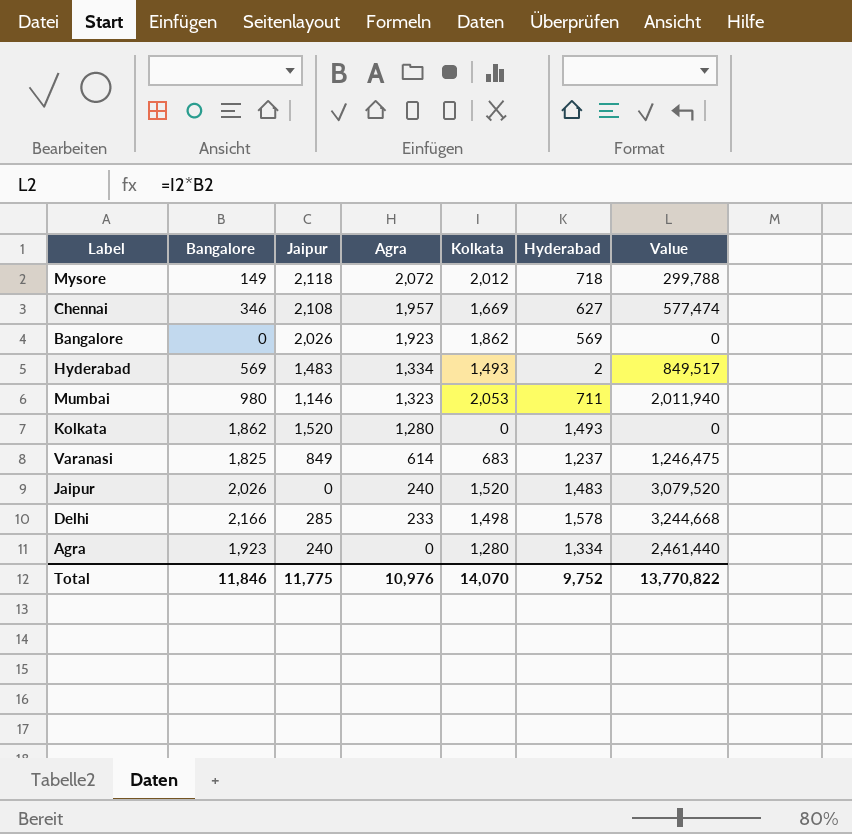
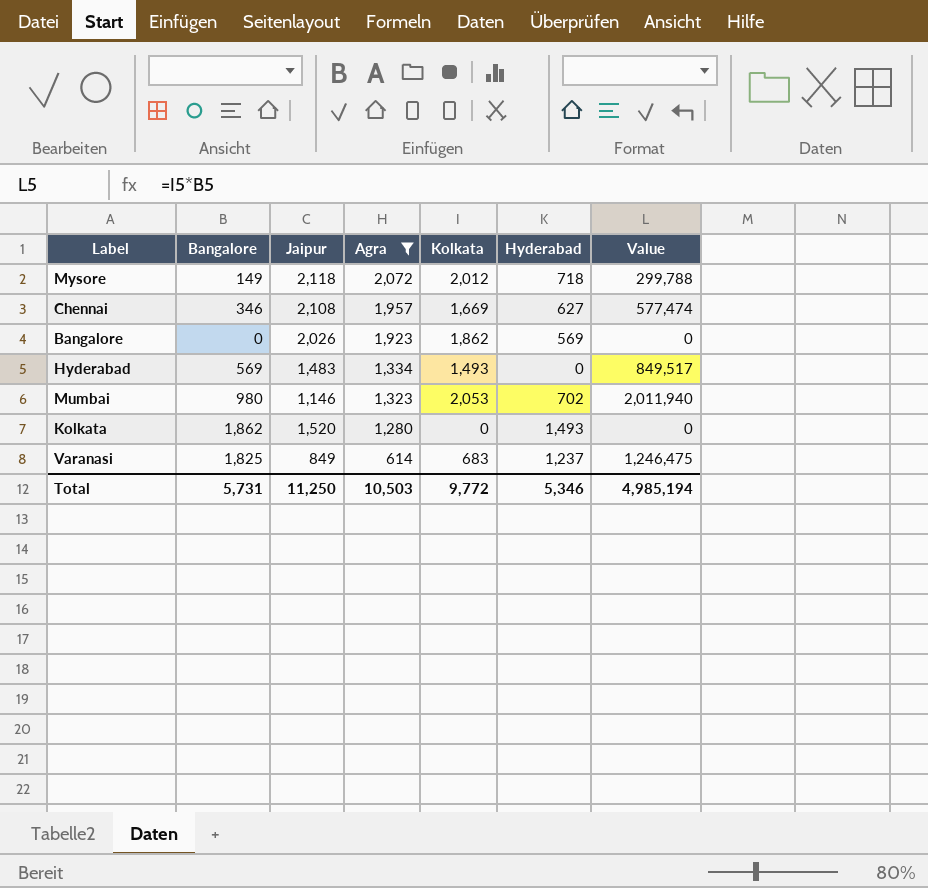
filter: none -> Agra >= 614
Hyderabad | Hyderabad: 2 -> 0
Mumbai | Hyderabad: 711 -> 702
Total | Bangalore: 11,846 -> 5,731
Total | Jaipur: 11,775 -> 11,250
Total | Agra: 10,976 -> 10,503
Total | Kolkata: 14,070 -> 9,772
Total | Hyderabad: 9,752 -> 5,346
Total | Value: 13,770,822 -> 4,985,194

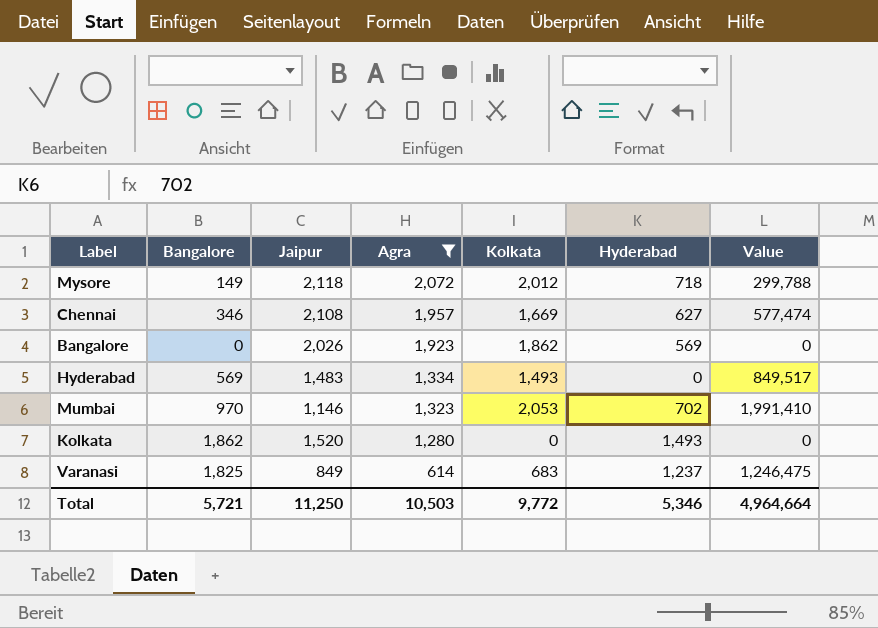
Mumbai | Bangalore: 980 -> 970
Mumbai | Value: 2,011,940 -> 1,991,410
Total | Bangalore: 5,731 -> 5,721
Total | Value: 4,985,194 -> 4,964,664

